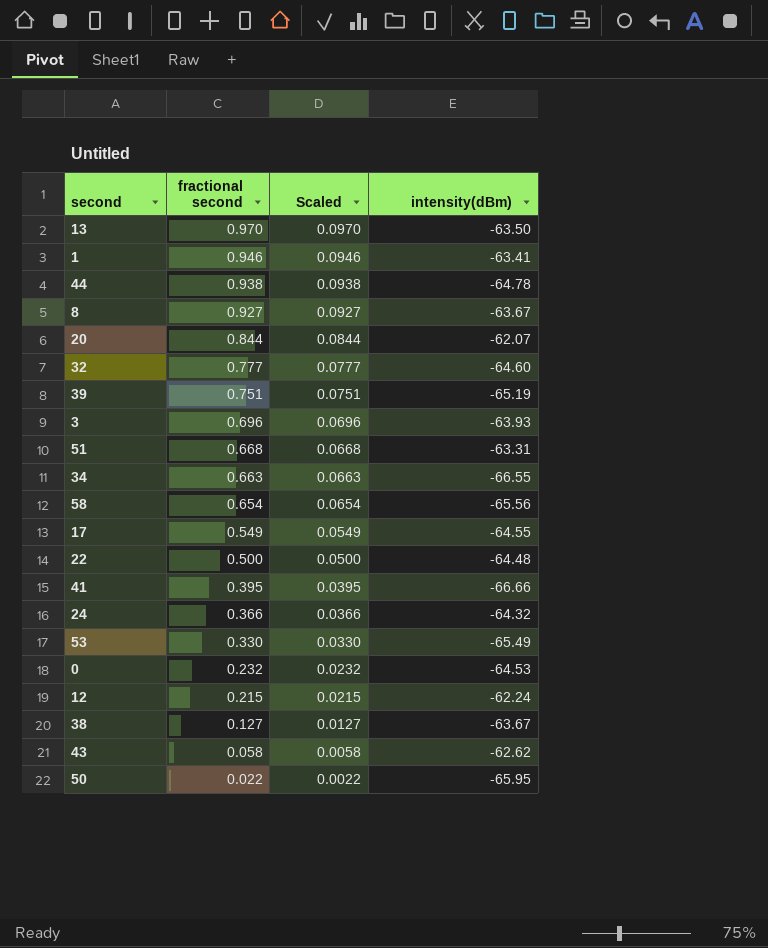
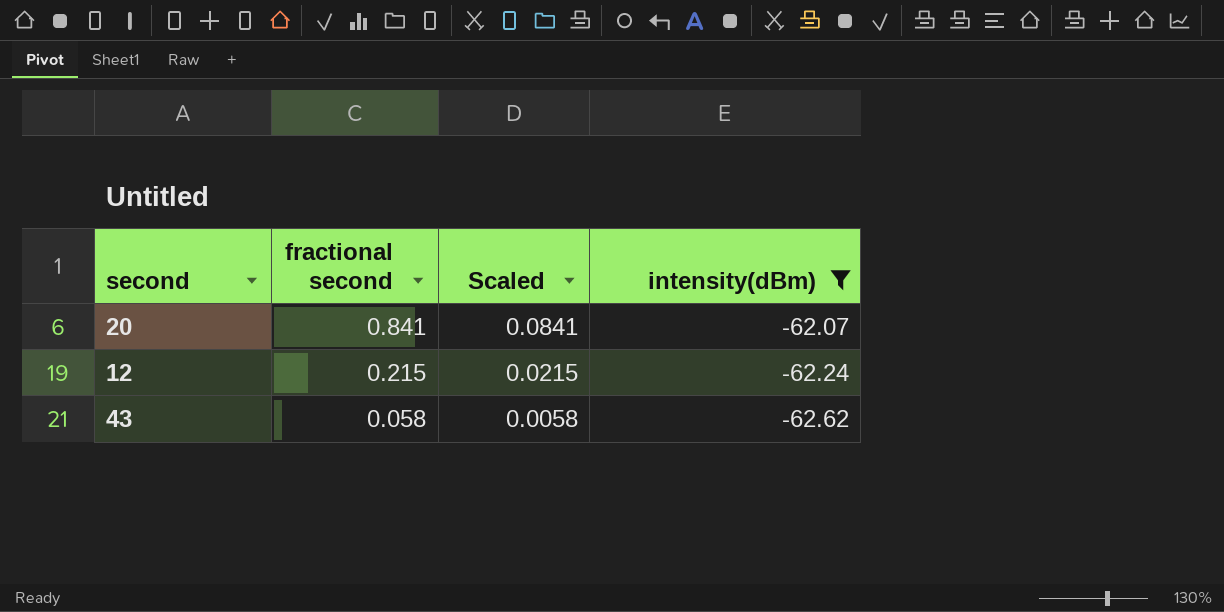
filter: none -> intensity(dBm) >= -62.62
20 | fractional second: 0.844 -> 0.841
20 | Scaled: 0.0844 -> 0.0841

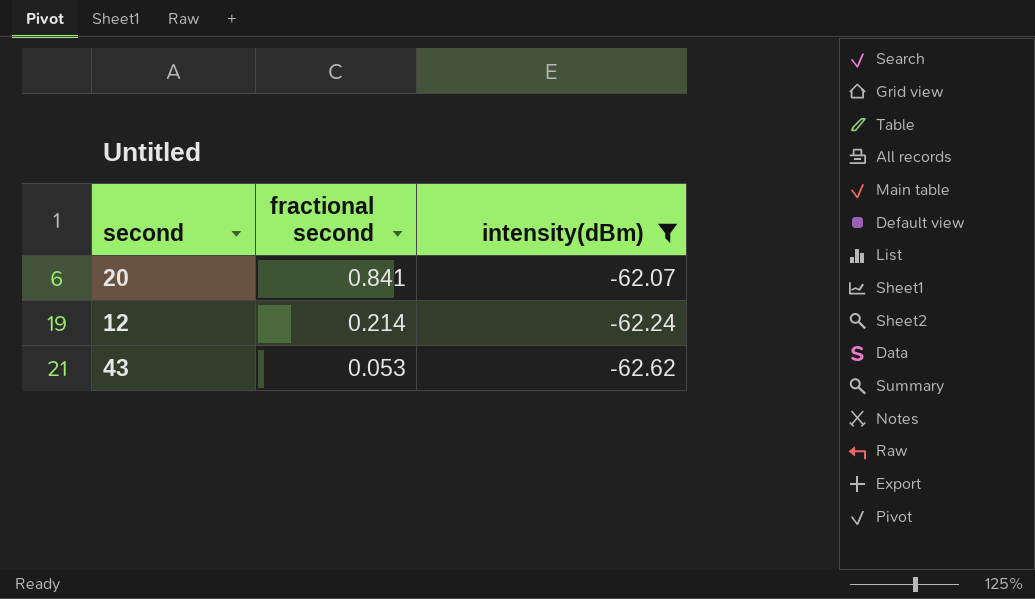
column Scaled | formula: [fractional second] * 0.1 -> none
12 | fractional second: 0.215 -> 0.214
43 | fractional second: 0.058 -> 0.053

